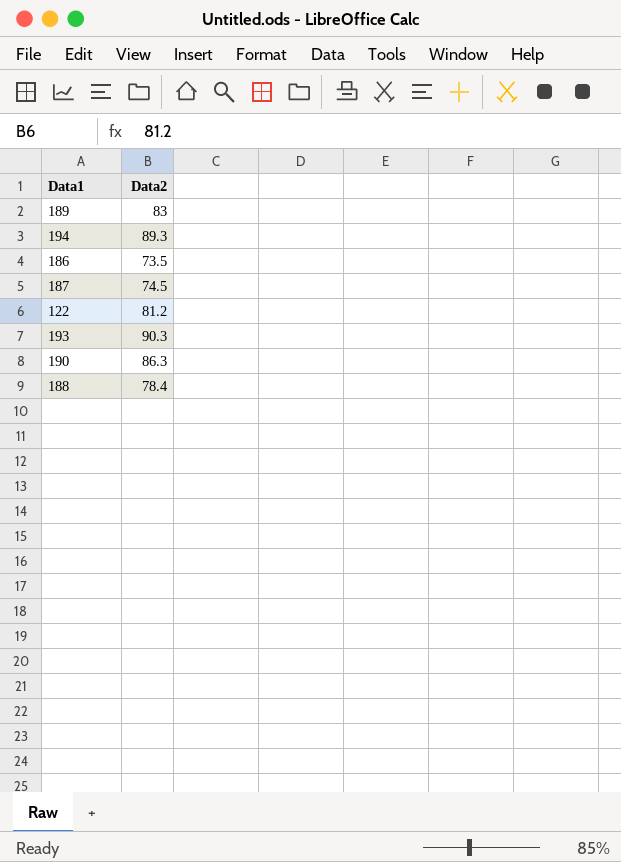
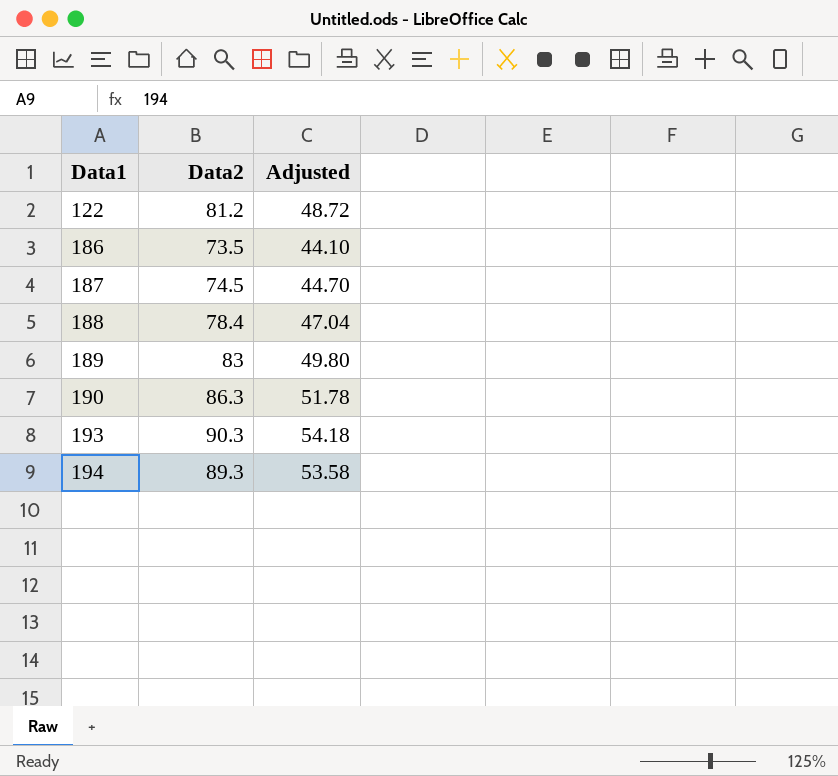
row order: none -> Data1 ascending
column Adjusted | formula: none -> [Data2] * 0.6

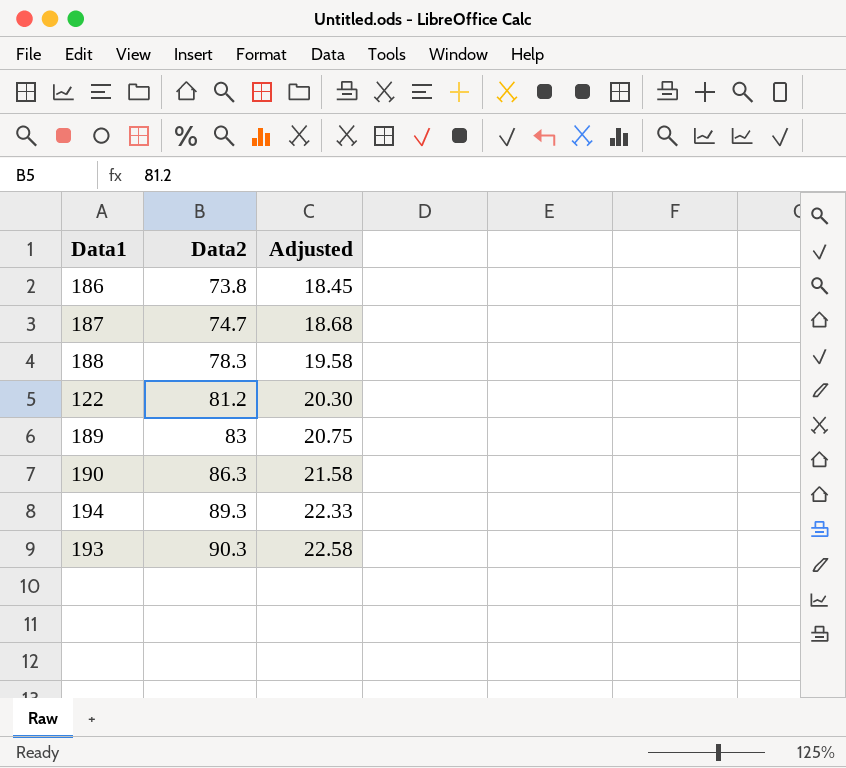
row order: Data1 ascending -> Data2 ascending
column Adjusted | formula: [Data2] * 0.6 -> [Data2] * 0.25
186 | Data2: 73.5 -> 73.8
187 | Data2: 74.5 -> 74.7
188 | Data2: 78.4 -> 78.3

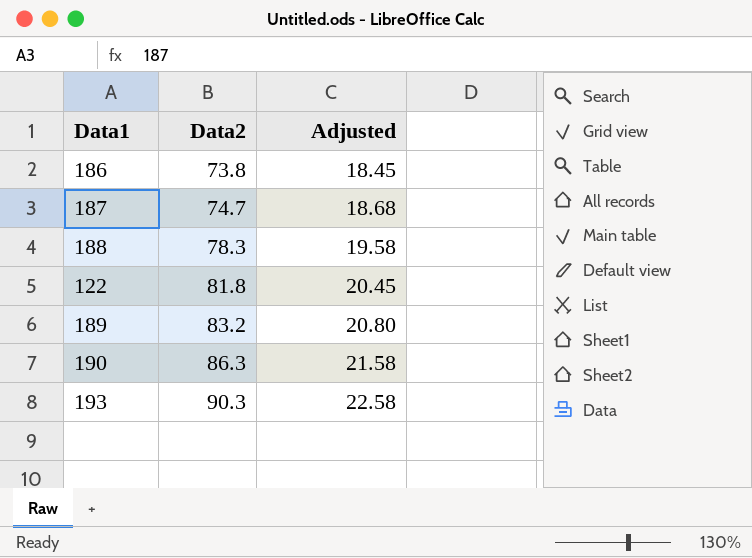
row 194: 89.3 | 22.33 -> none
122 | Data2: 81.2 -> 81.8
122 | Adjusted: 20.30 -> 20.45
189 | Data2: 83 -> 83.2
189 | Adjusted: 20.75 -> 20.80

